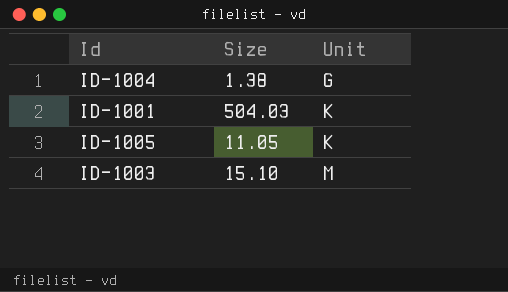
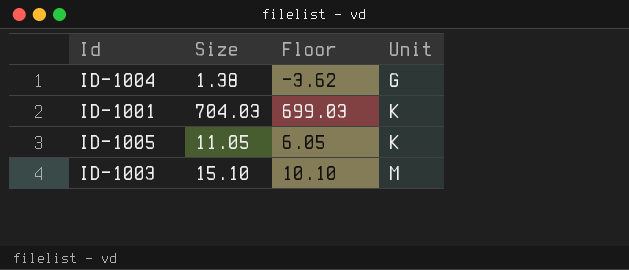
column Floor | formula: none -> [Size] - 5
ID-1001 | Size: 504.03 -> 704.03

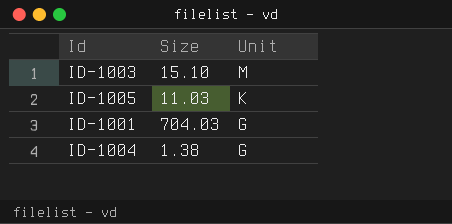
row order: Unit ascending -> Unit descending
column Floor | formula: [Size] - 5 -> none
ID-1005 | Size: 11.05 -> 11.03
ID-1001 | Unit: K -> G

